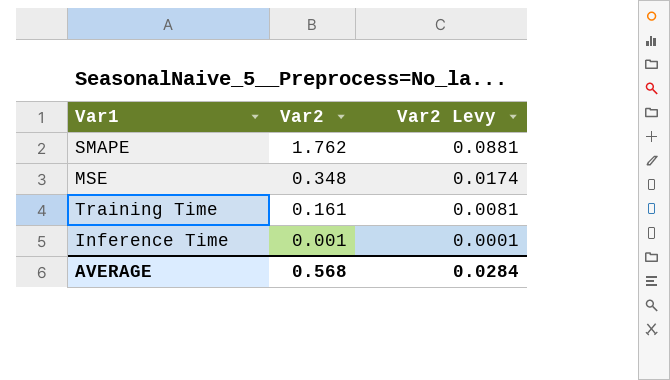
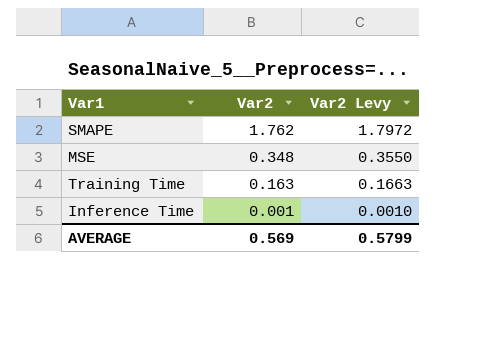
column Var2 Levy | formula: [Var2] * 0.05 -> [Var2] * 1.02
Training Time | Var2: 0.161 -> 0.163
AVERAGE | Var2: 0.568 -> 0.569
AVERAGE | Var2 Levy: 0.0284 -> 0.5799

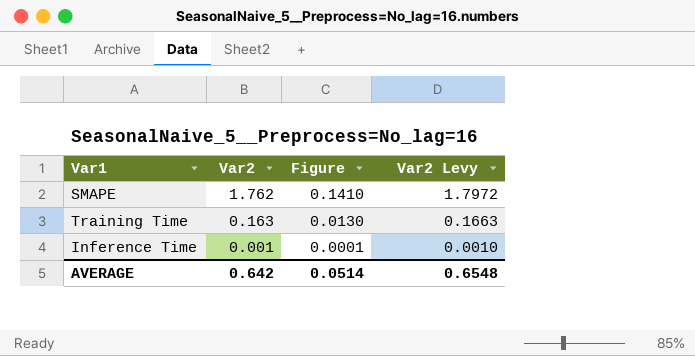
column Figure | formula: none -> [Var2] * 0.08
row MSE: 0.348 | 0.3550 -> none
AVERAGE | Var2: 0.569 -> 0.642
AVERAGE | Var2 Levy: 0.5799 -> 0.6548

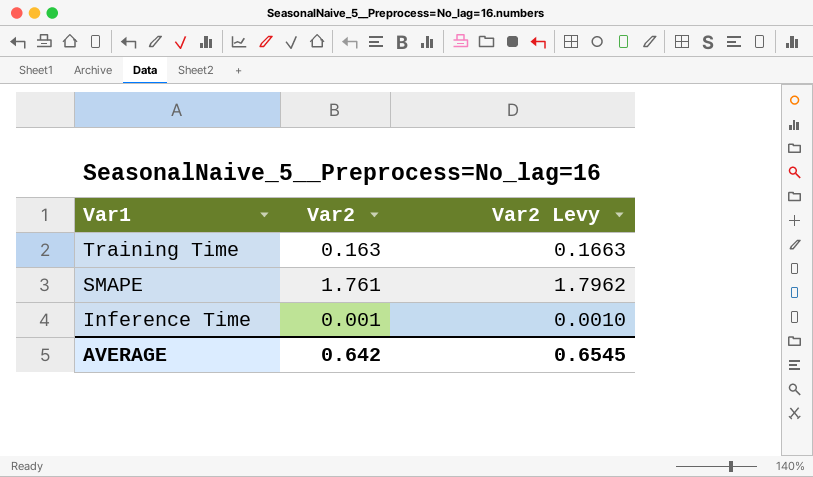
row order: Var2 descending -> Var1 descending
column Figure | formula: [Var2] * 0.08 -> none
SMAPE | Var2: 1.762 -> 1.761
SMAPE | Var2 Levy: 1.7972 -> 1.7962
AVERAGE | Var2 Levy: 0.6548 -> 0.6545

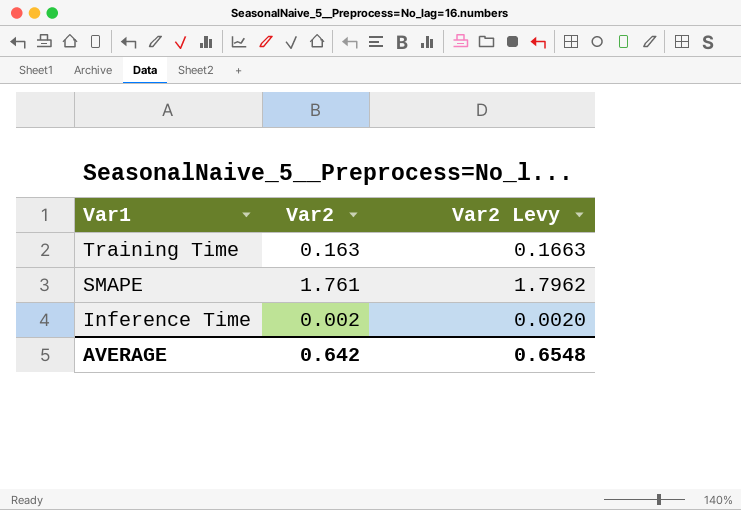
Inference Time | Var2: 0.001 -> 0.002
Inference Time | Var2 Levy: 0.0010 -> 0.0020
AVERAGE | Var2 Levy: 0.6545 -> 0.6548

